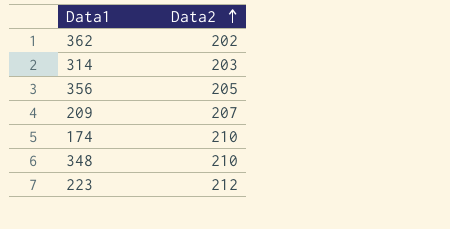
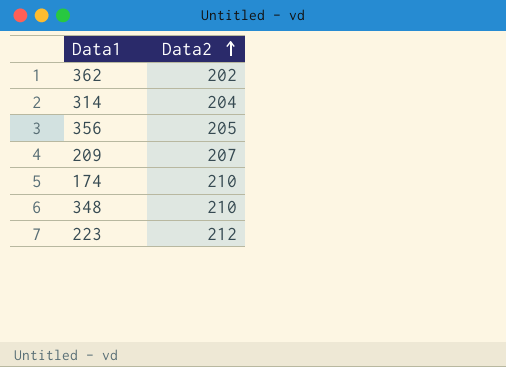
314 | Data2: 203 -> 204

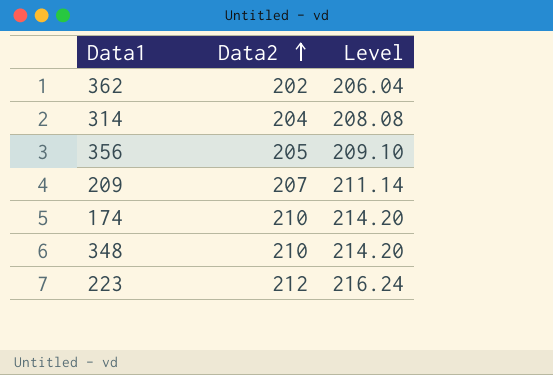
column Level | formula: none -> [Data2] * 1.02

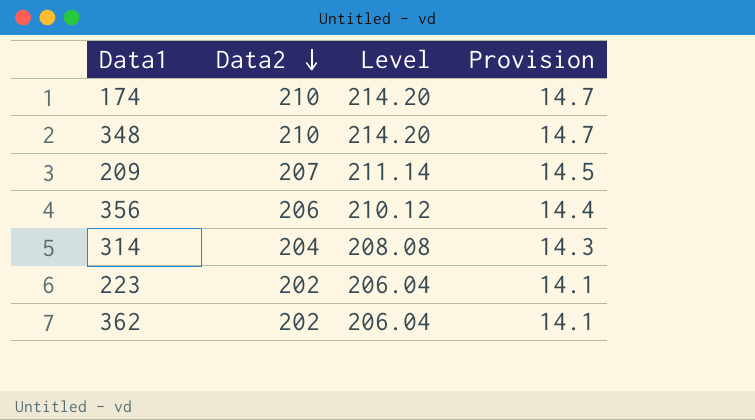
row order: Data2 ascending -> Data2 descending
column Provision | formula: none -> [Data2] * 0.07
356 | Data2: 205 -> 206
356 | Level: 209.10 -> 210.12
223 | Data2: 212 -> 202
223 | Level: 216.24 -> 206.04

